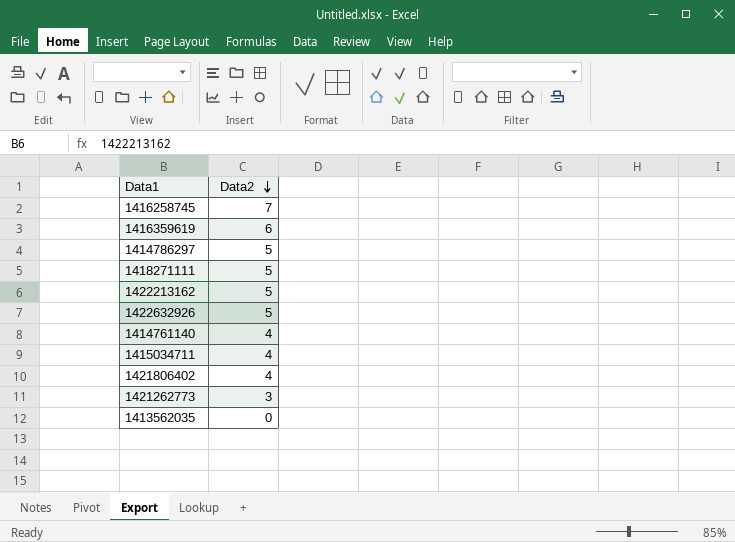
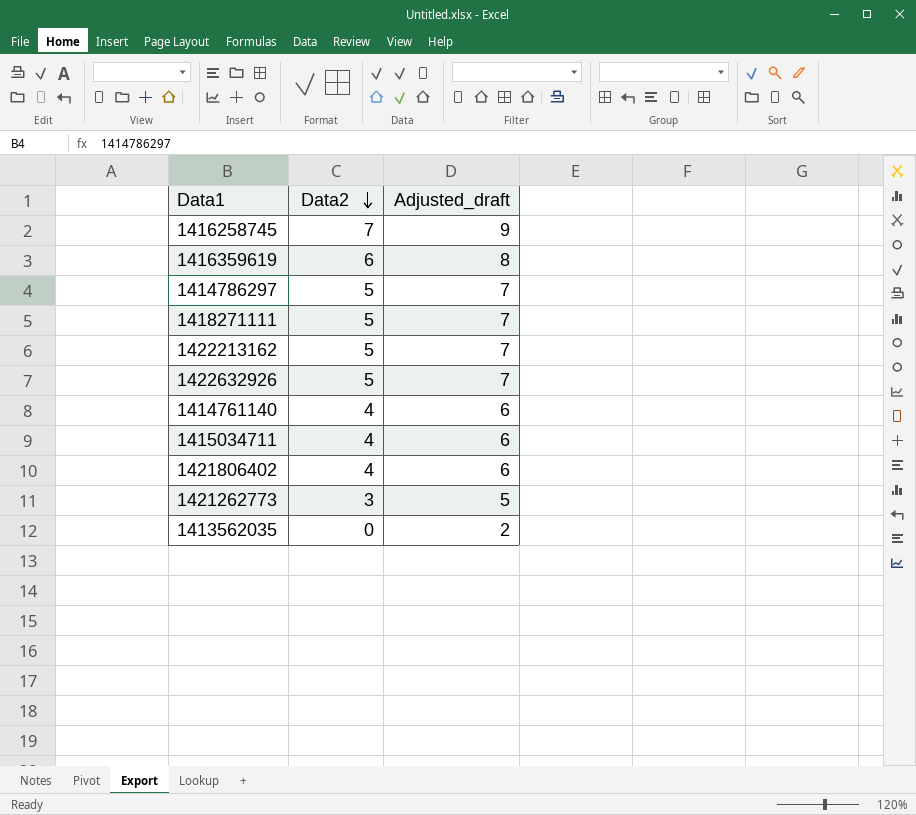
column Adjusted_draft | formula: none -> [Data2] + 2

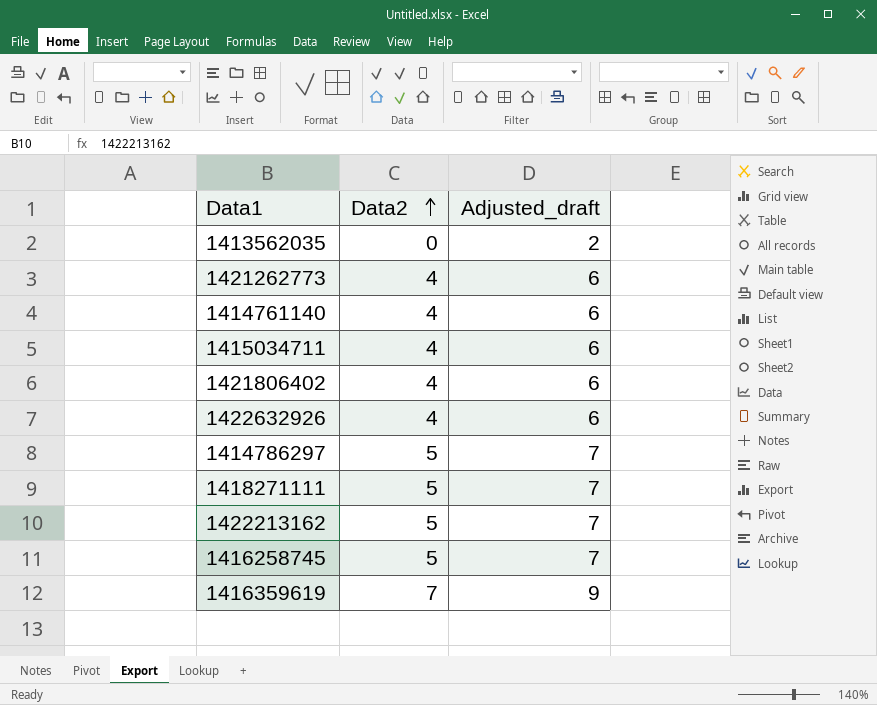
row order: Data2 descending -> Data2 ascending
1421262773 | Data2: 3 -> 4
1421262773 | Adjusted_draft: 5 -> 6
1422632926 | Data2: 5 -> 4
1422632926 | Adjusted_draft: 7 -> 6
1416258745 | Data2: 7 -> 5
1416258745 | Adjusted_draft: 9 -> 7
1416359619 | Data2: 6 -> 7
1416359619 | Adjusted_draft: 8 -> 9

